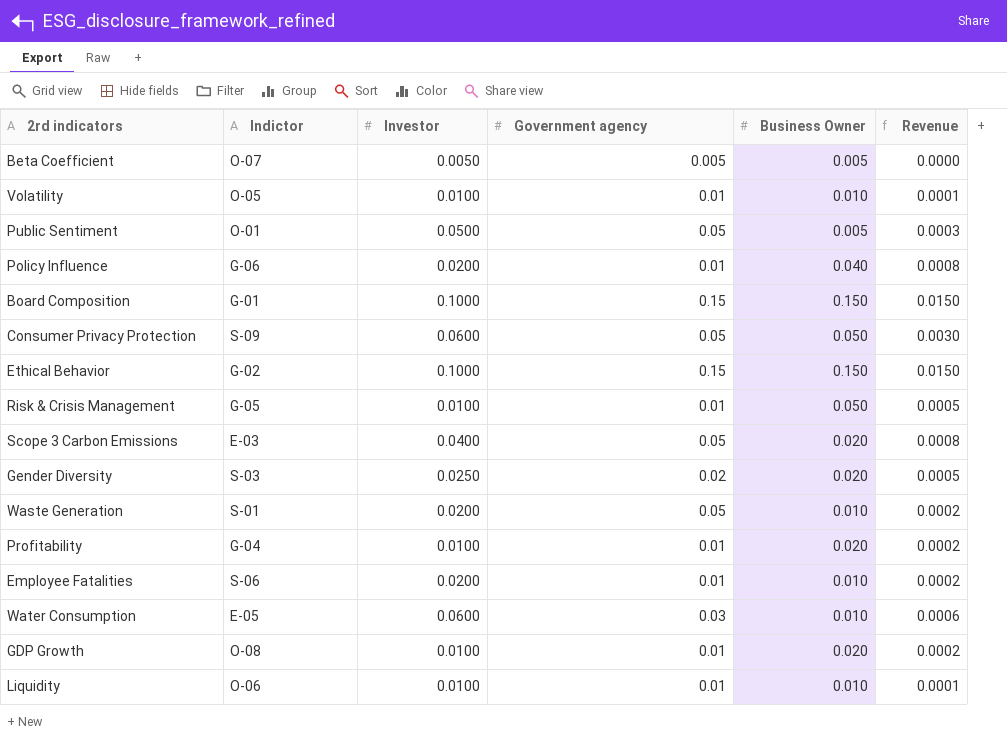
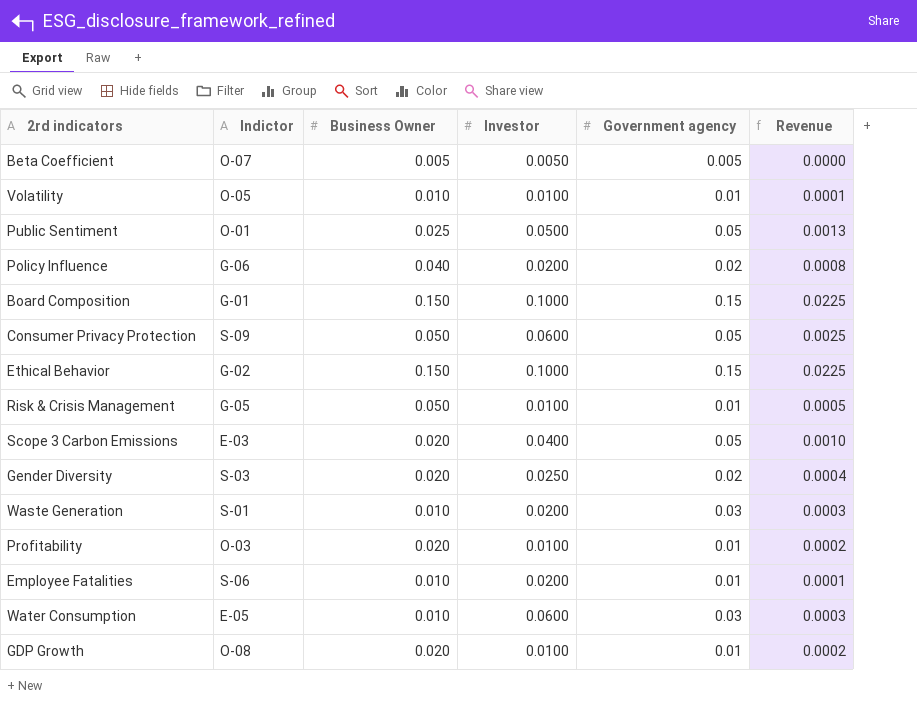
column Business Owner | position: 5 -> 3
column Revenue | formula: [Investor] * [Business Owner] -> [Business Owner] * [Government agency]
row Liquidity: O-06 | 0.0100 | 0.01 | 0.010 | 0.0001 -> none
Public Sentiment | Business Owner: 0.005 -> 0.025
Policy Influence | Government agency: 0.01 -> 0.02
Waste Generation | Government agency: 0.05 -> 0.03
Profitability | Indictor: G-04 -> O-03

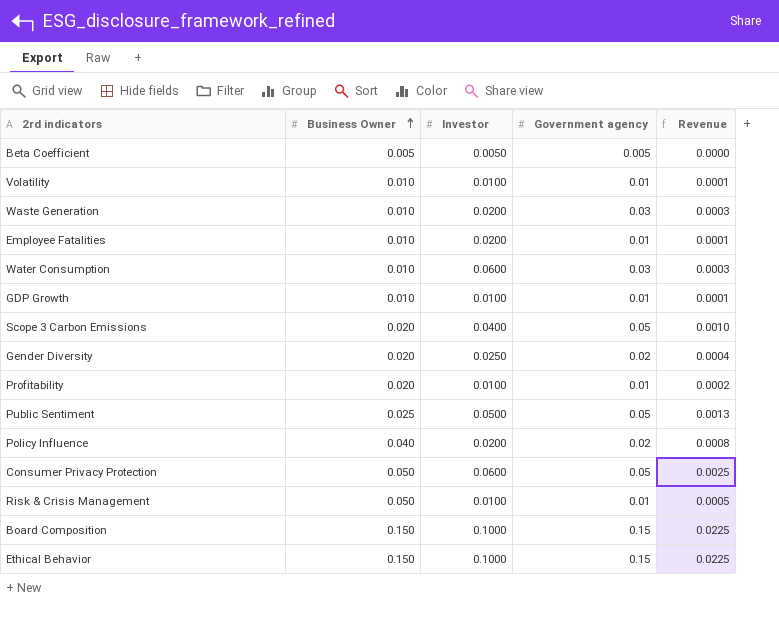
row order: none -> Business Owner ascending
column Indictor | position: 2 -> none
GDP Growth | Business Owner: 0.020 -> 0.010
GDP Growth | Revenue: 0.0002 -> 0.0001

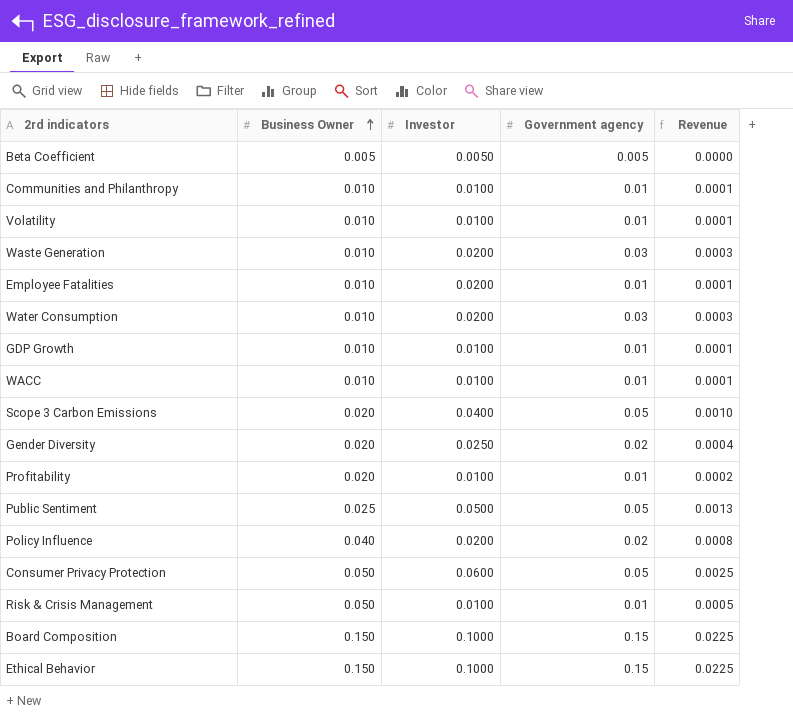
row Communities and Philanthropy: none -> 0.010 | 0.0100 | 0.01 | 0.0001
Water Consumption | Investor: 0.0600 -> 0.0200
row WACC: none -> 0.010 | 0.0100 | 0.01 | 0.0001

